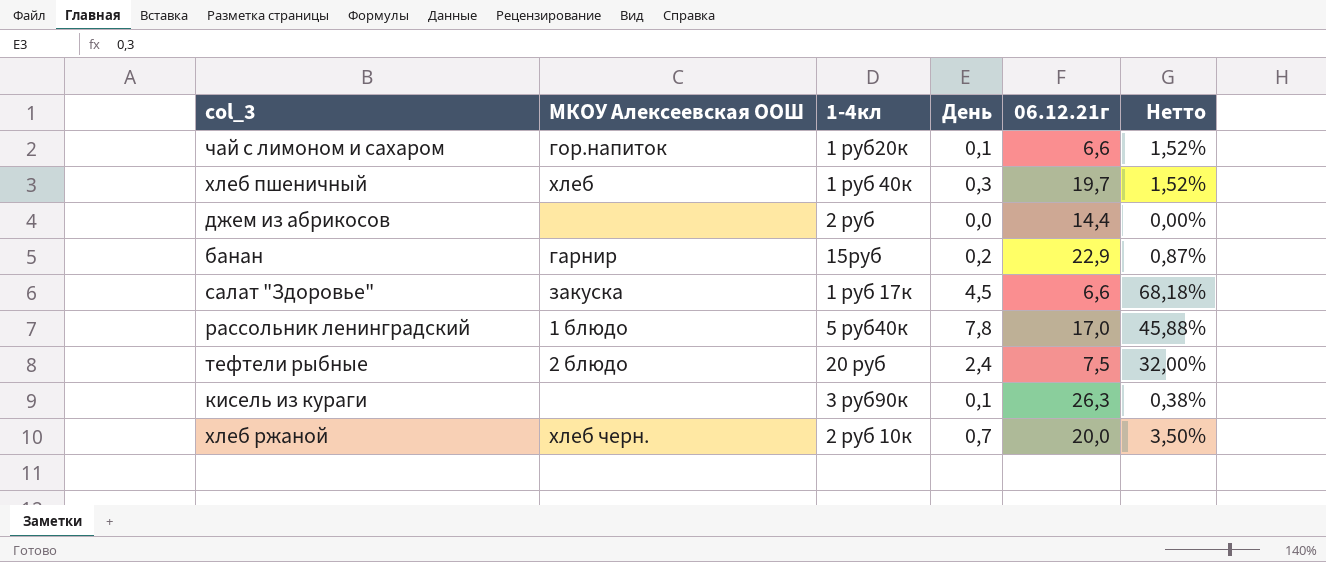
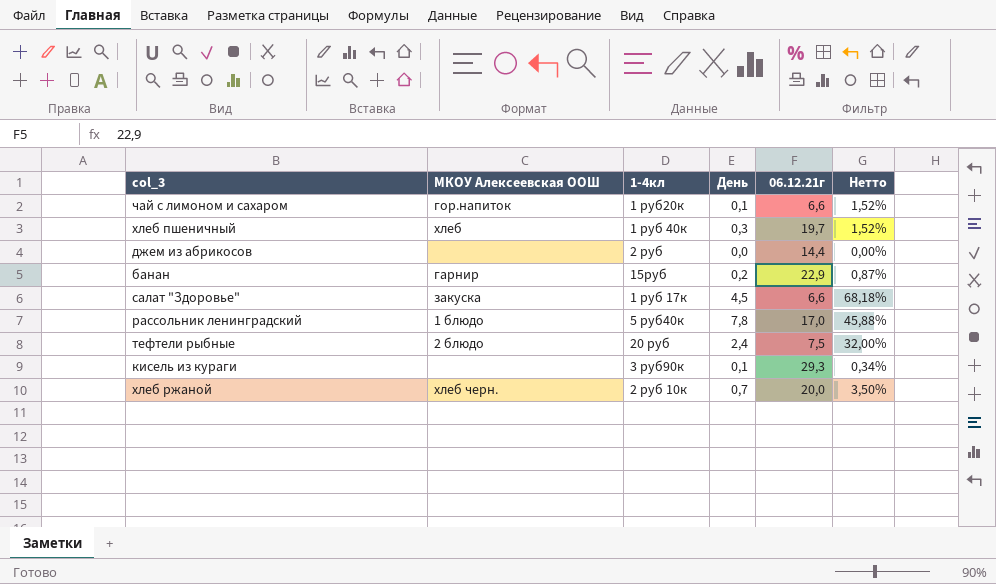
кисель из кураги | 06.12.21г: 26,3 -> 29,3
кисель из кураги | Нетто: 0,38% -> 0,34%

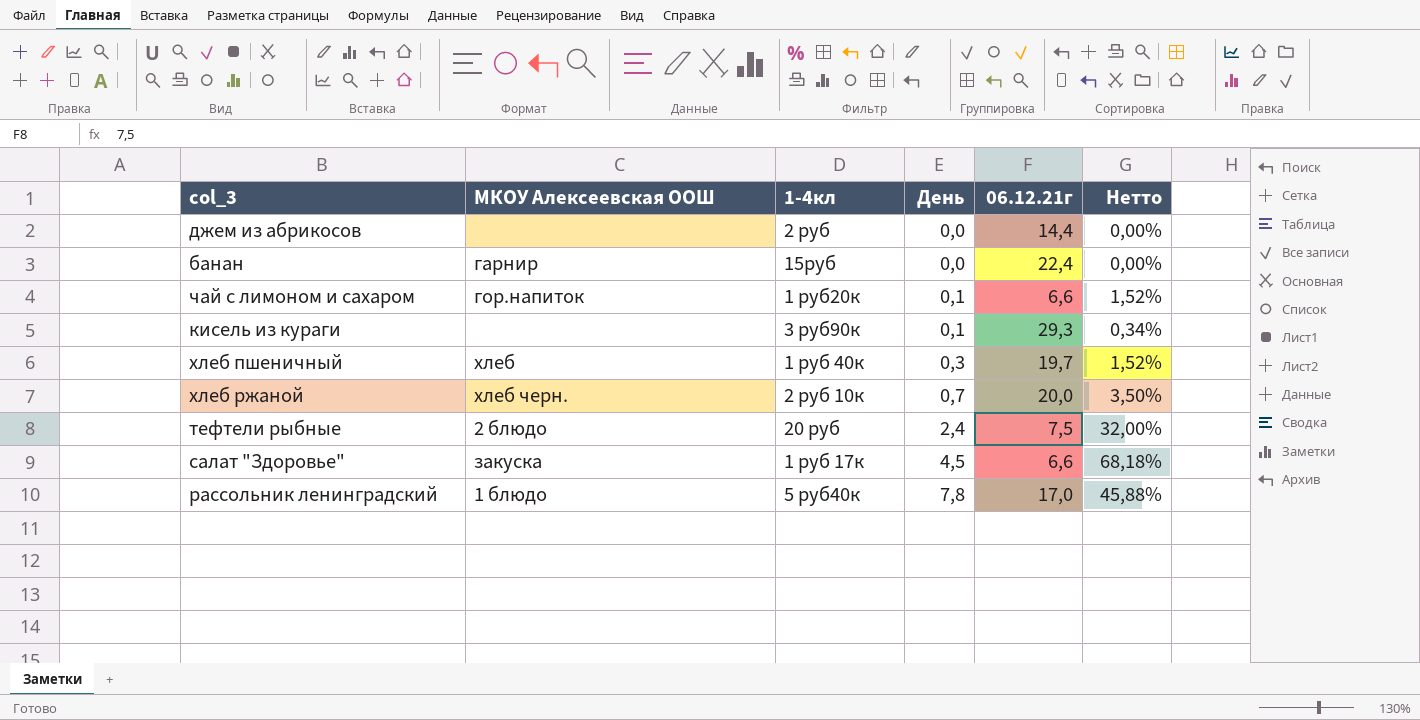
row order: none -> День ascending
банан | День: 0,2 -> 0,0
банан | 06.12.21г: 22,9 -> 22,4
банан | Нетто: 0,87% -> 0,00%

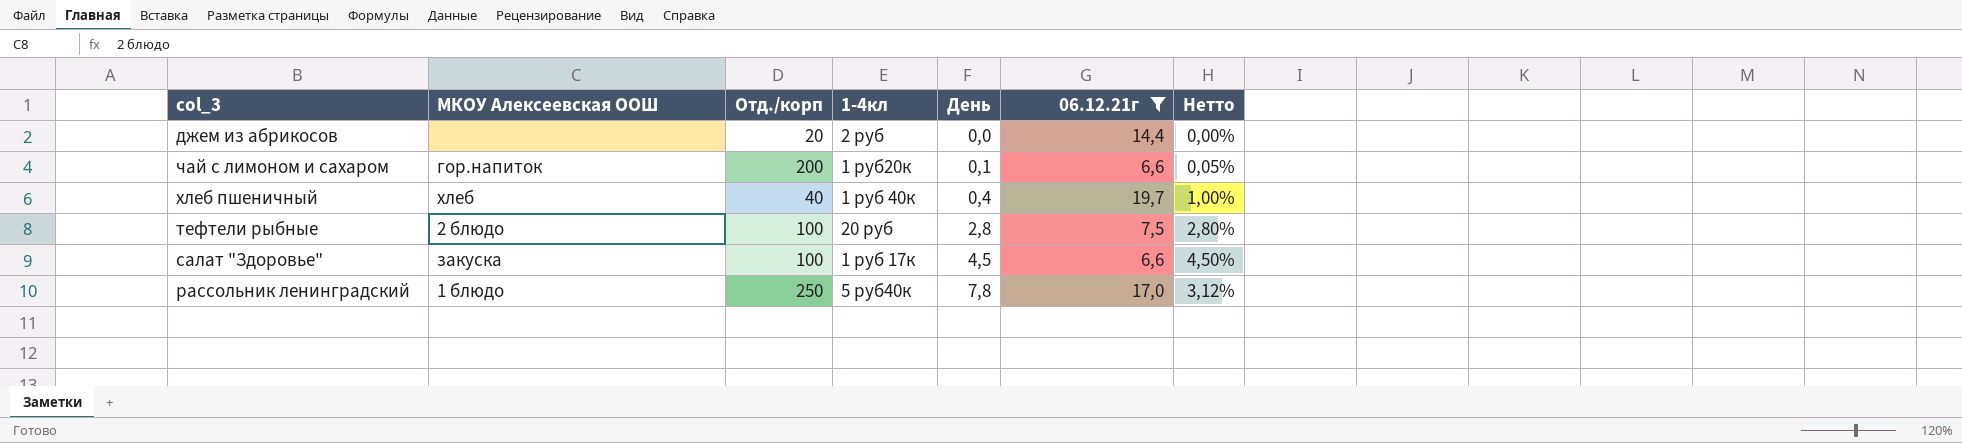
filter: none -> 06.12.21г <= 19,7
column Отд./корп | position: none -> 3
column Нетто | formula: [День] / [06.12.21г] -> [День] / [Отд./корп]
хлеб пшеничный | День: 0,3 -> 0,4
тефтели рыбные | День: 2,4 -> 2,8

